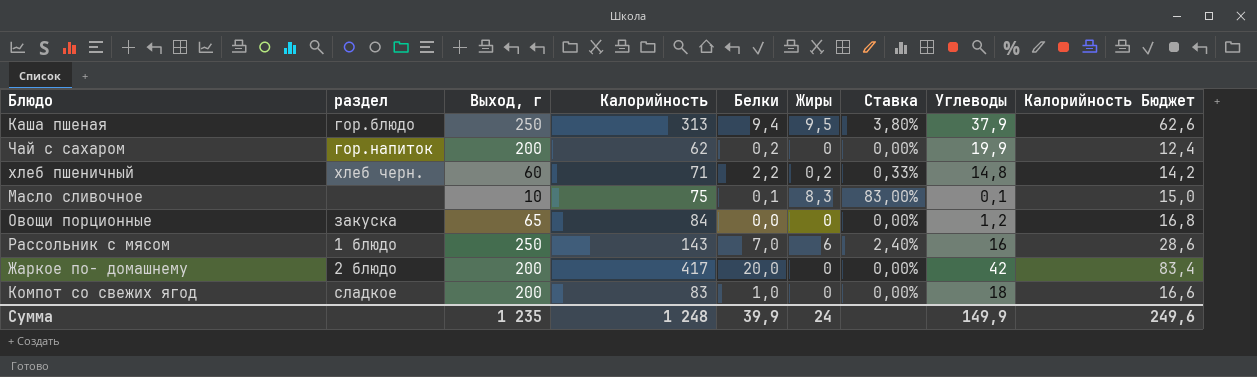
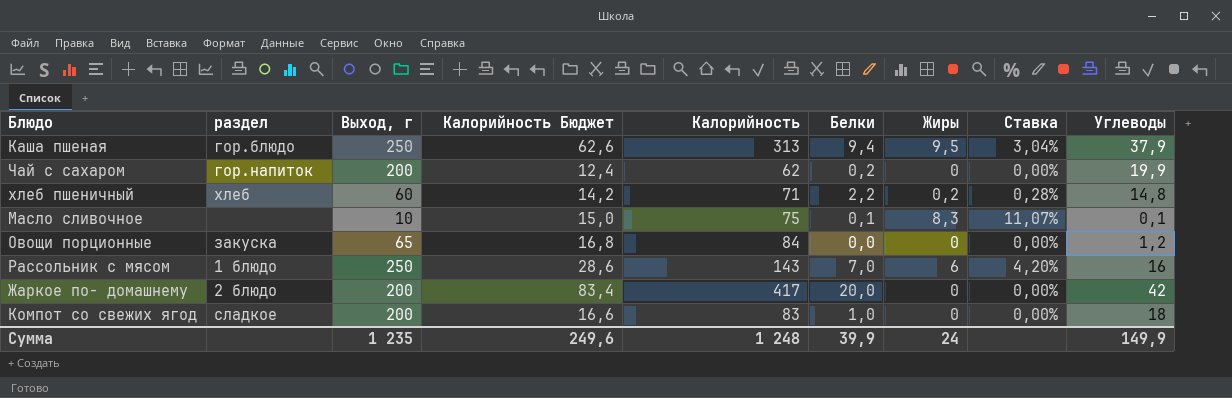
column Калорийность Бюджет | position: 9 -> 4
column Ставка | formula: [Жиры] / [Выход, г] -> [Жиры] / [Калорийность]
хлеб пшеничный | раздел: хлеб черн. -> хлеб

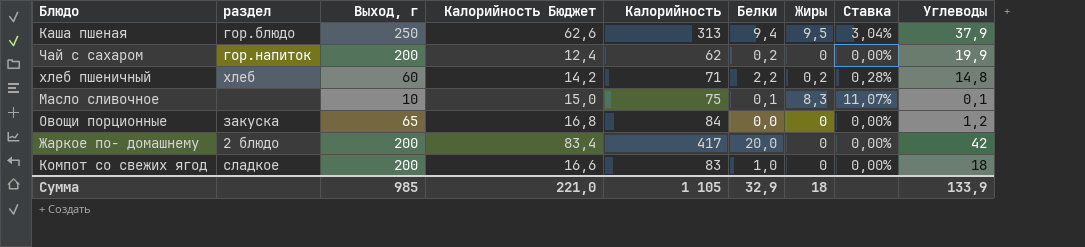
row Рассольник с мясом: 1 блюдо | 250 | 28,6 | 143 | 7,0 | 6 | 4,20% | 16 -> none
Сумма | Выход, г: 1 235 -> 985
Сумма | Калорийность Бюджет: 249,6 -> 221,0
Сумма | Калорийность: 1 248 -> 1 105
Сумма | Белки: 39,9 -> 32,9
Сумма | Жиры: 24 -> 18
Сумма | Углеводы: 149,9 -> 133,9

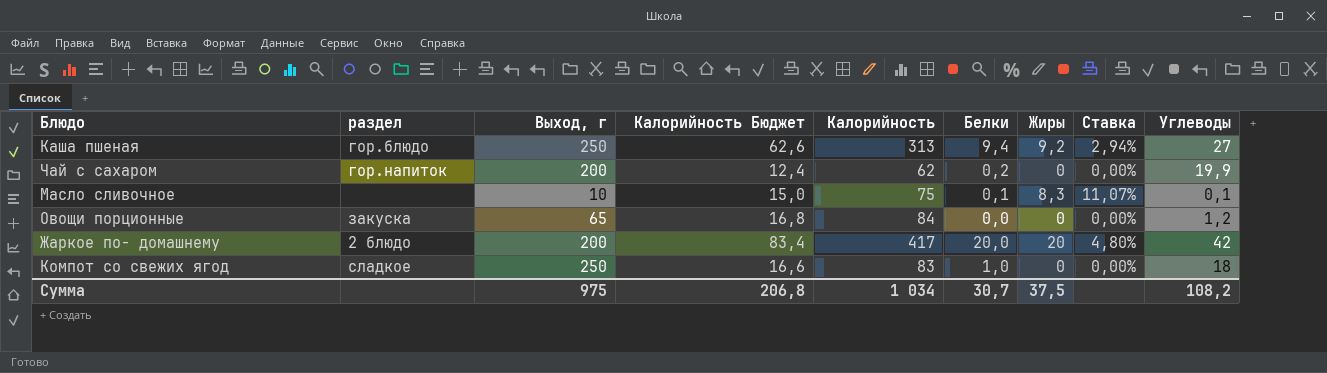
row хлеб пшеничный: хлеб | 60 | 14,2 | 71 | 2,2 | 0,2 | 0,28% | 14,8 -> none
Каша пшеная | Жиры: 9,5 -> 9,2
Каша пшеная | Ставка: 3,04% -> 2,94%
Каша пшеная | Углеводы: 37,9 -> 27
Жаркое по- домашнему | Жиры: 0 -> 20
Жаркое по- домашнему | Ставка: 0,00% -> 4,80%
Компот со свежих ягод | Выход, г: 200 -> 250
Сумма | Выход, г: 985 -> 975
Сумма | Калорийность Бюджет: 221,0 -> 206,8
Сумма | Калорийность: 1 105 -> 1 034
Сумма | Белки: 32,9 -> 30,7
Сумма | Жиры: 18 -> 37,5
Сумма | Углеводы: 133,9 -> 108,2

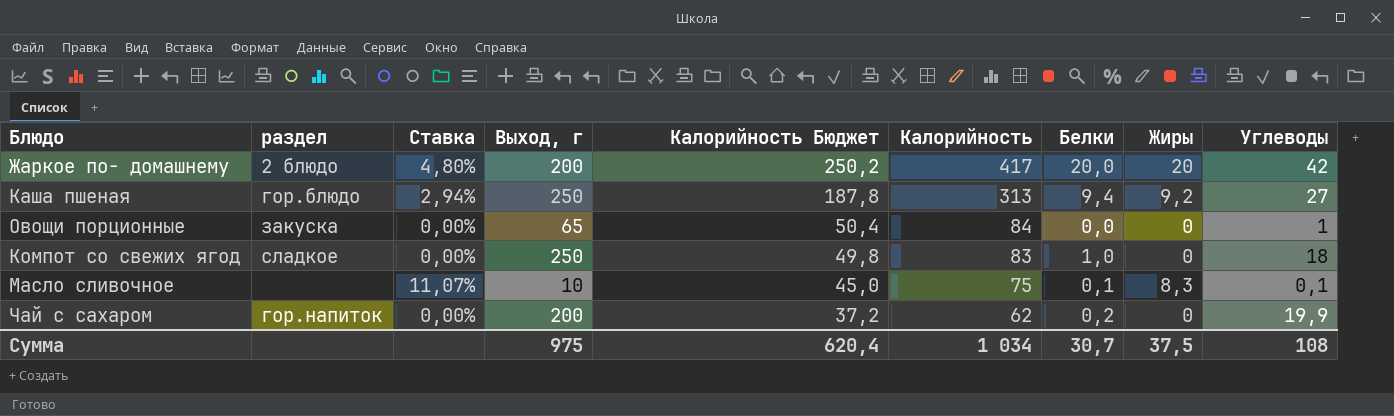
row order: none -> Калорийность Бюджет descending
column Ставка | position: 8 -> 3
column Калорийность Бюджет | formula: [Калорийность] * 0,2 -> [Калорийность] * 0,6
Овощи порционные | Углеводы: 1,2 -> 1
Сумма | Калорийность Бюджет: 206,8 -> 620,4
Сумма | Углеводы: 108,2 -> 108

